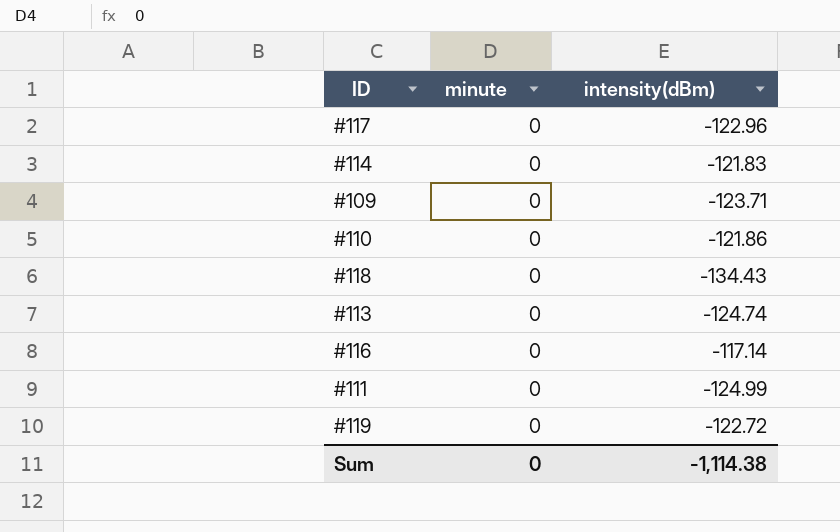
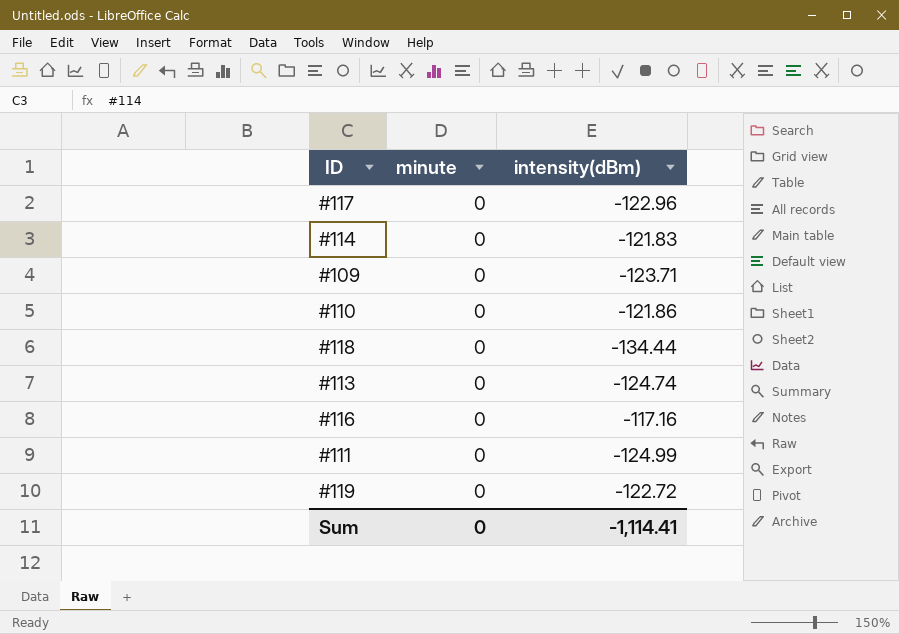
#118 | intensity(dBm): -134.43 -> -134.44
#116 | intensity(dBm): -117.14 -> -117.16
Sum | intensity(dBm): -1,114.38 -> -1,114.41

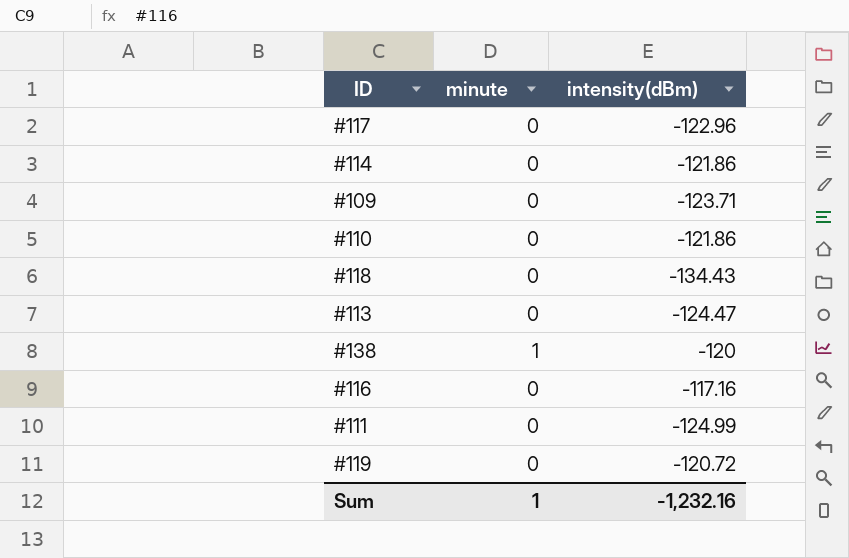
#114 | intensity(dBm): -121.83 -> -121.86
#118 | intensity(dBm): -134.44 -> -134.43
#113 | intensity(dBm): -124.74 -> -124.47
row #138: none -> 1 | -120
#119 | intensity(dBm): -122.72 -> -120.72
Sum | minute: 0 -> 1
Sum | intensity(dBm): -1,114.41 -> -1,232.16

